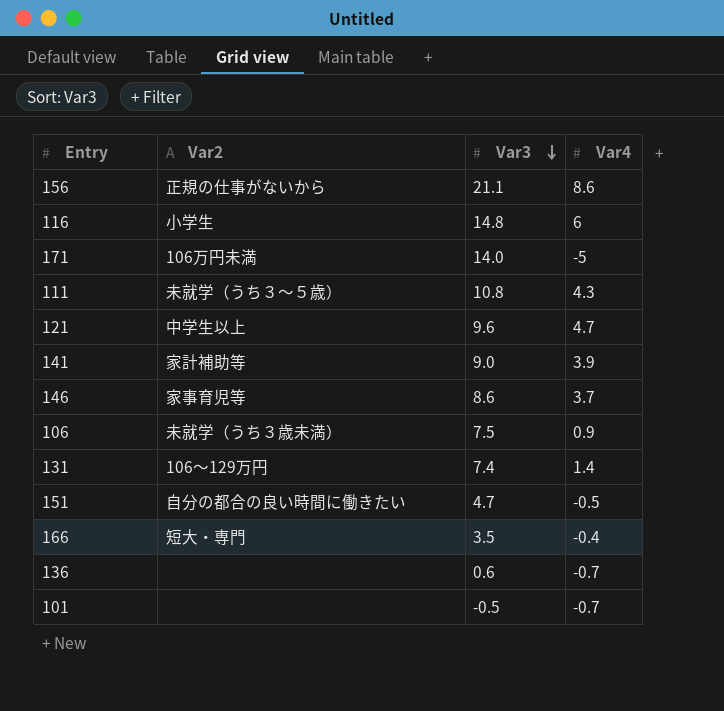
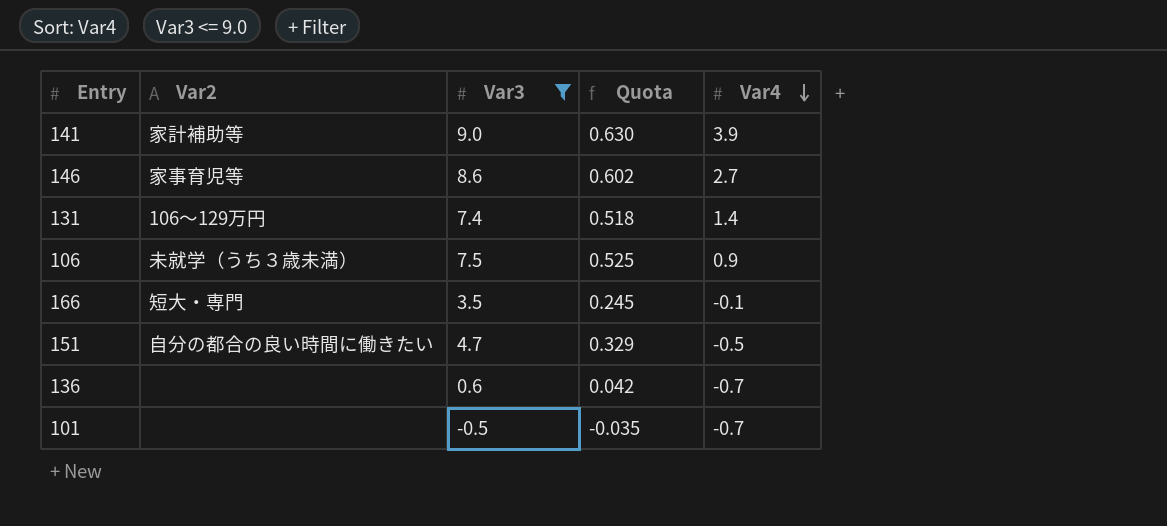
filter: none -> Var3 <= 9.0
row order: Var3 descending -> Var4 descending
column Quota | formula: none -> [Var3] * 0.07
146 | Var4: 3.7 -> 2.7
166 | Var4: -0.4 -> -0.1

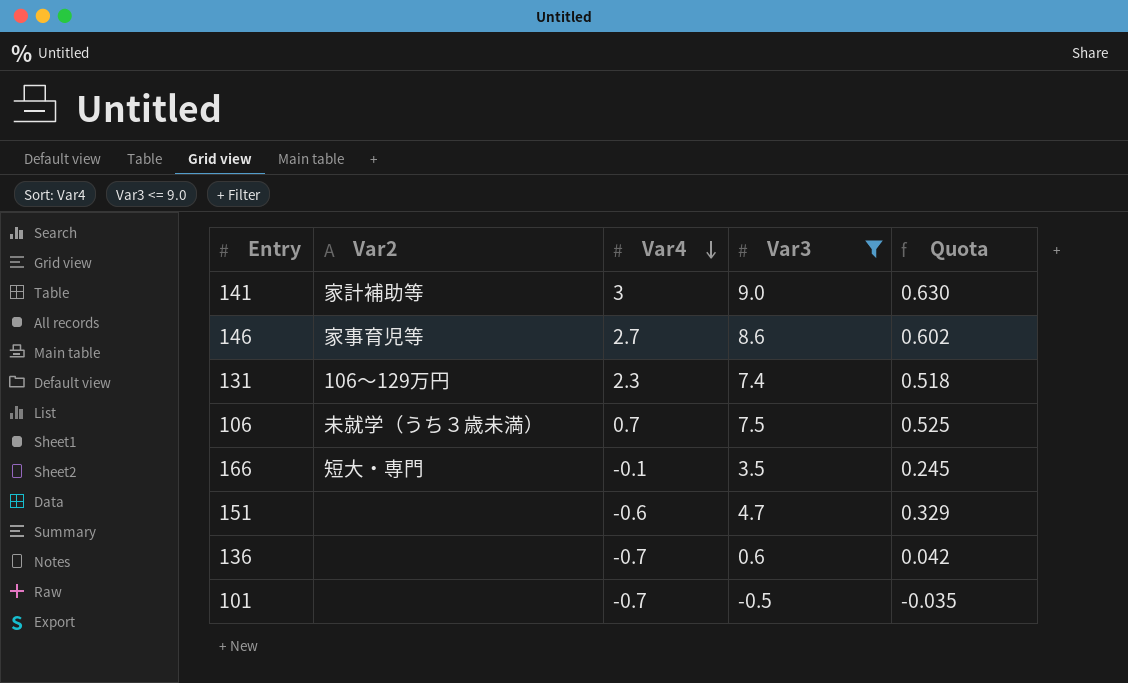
column Var4 | position: 5 -> 3
141 | Var4: 3.9 -> 3
131 | Var4: 1.4 -> 2.3
106 | Var4: 0.9 -> 0.7
151 | Var2: 自分の都合の良い時間に働きたい -> none
151 | Var4: -0.5 -> -0.6

